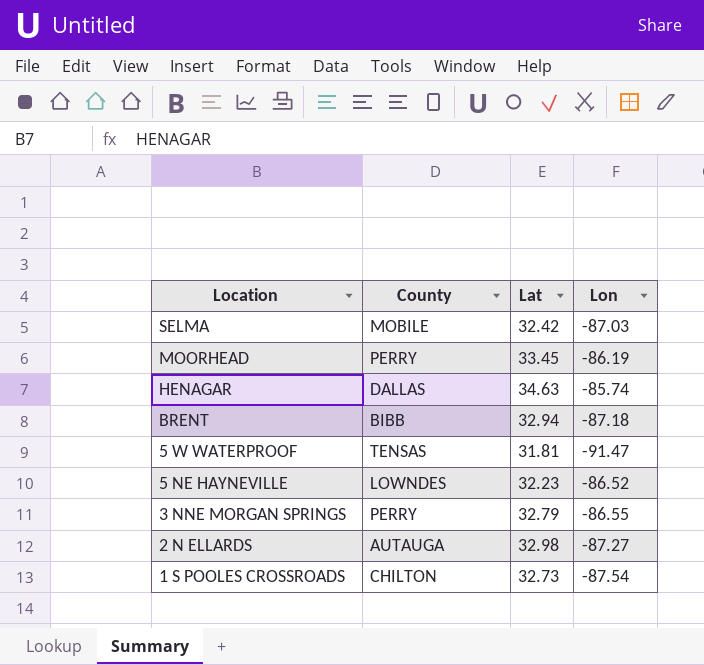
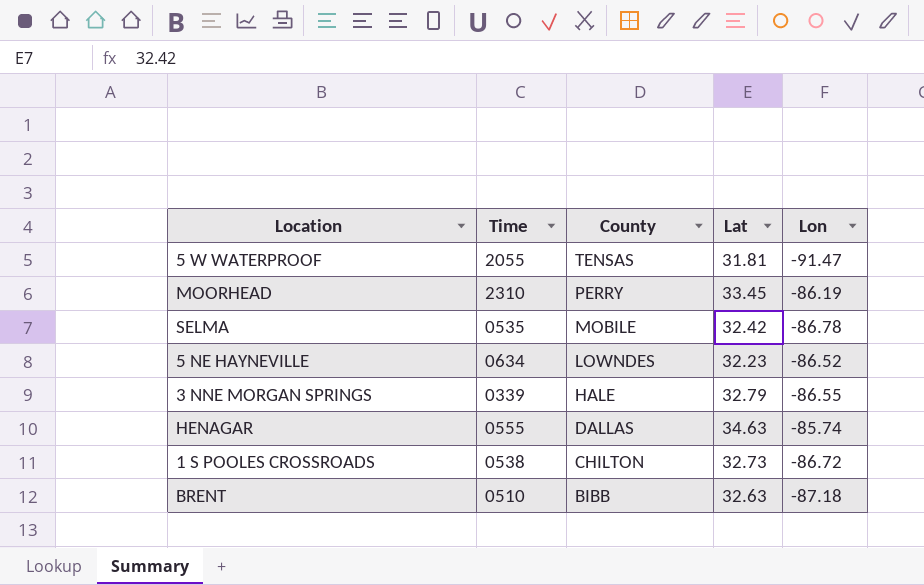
row order: Location descending -> County descending
column Time | position: none -> 2
row 2 N ELLARDS: AUTAUGA | 32.98 | -87.27 -> none
SELMA | Lon: -87.03 -> -86.78
3 NNE MORGAN SPRINGS | County: PERRY -> HALE
1 S POOLES CROSSROADS | Lon: -87.54 -> -86.72
BRENT | Lat: 32.94 -> 32.63

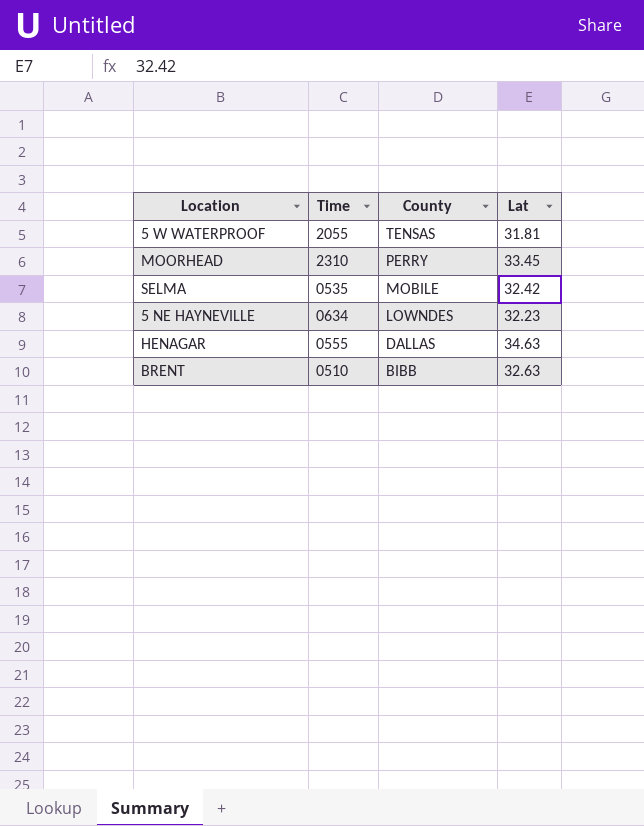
column Lon | position: 5 -> none
row 3 NNE MORGAN SPRINGS: 0339 | HALE | 32.79 | -86.55 -> none
row 1 S POOLES CROSSROADS: 0538 | CHILTON | 32.73 | -86.72 -> none

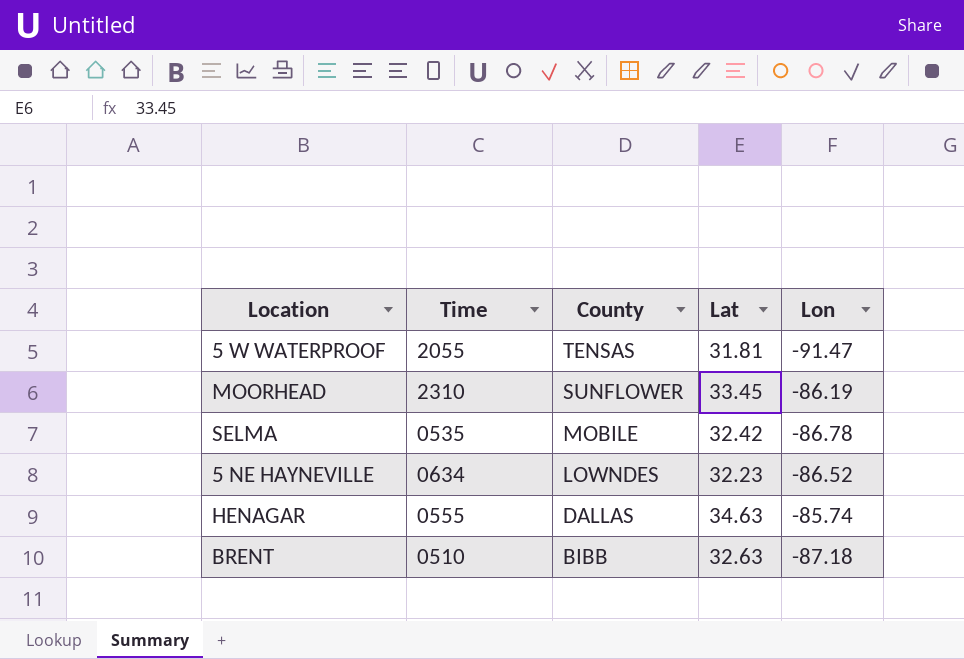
column Lon | position: none -> 5
MOORHEAD | County: PERRY -> SUNFLOWER

